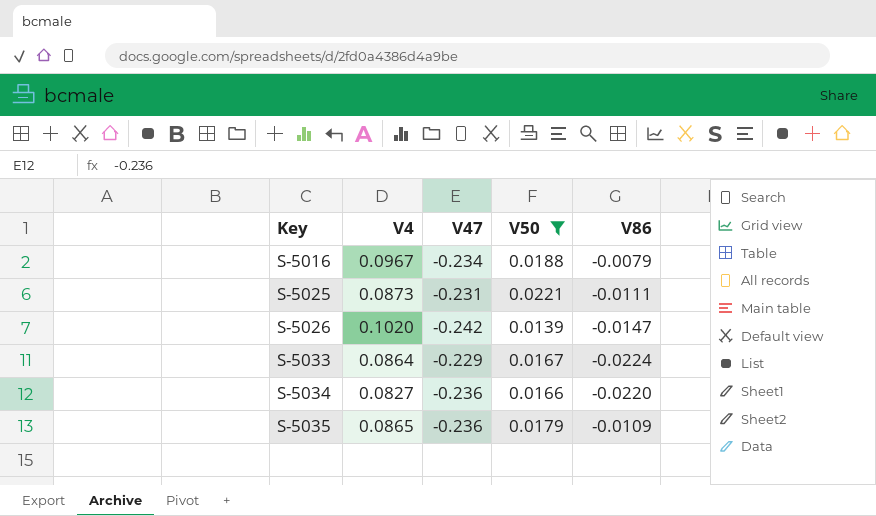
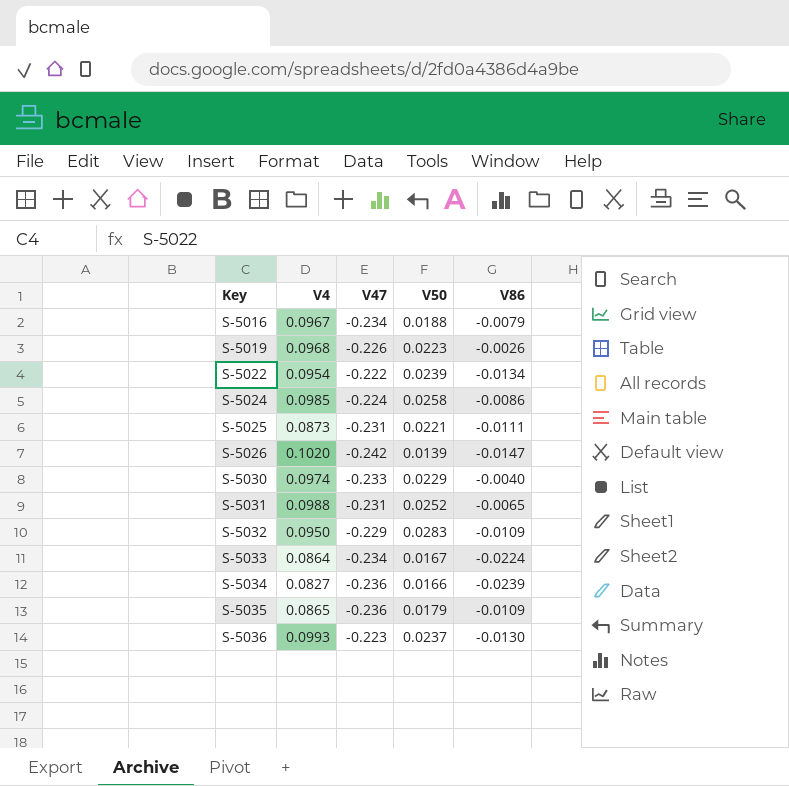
filter: V50 <= 0.0221 -> none
S-5033 | V47: -0.229 -> -0.234
S-5034 | V86: -0.0220 -> -0.0239

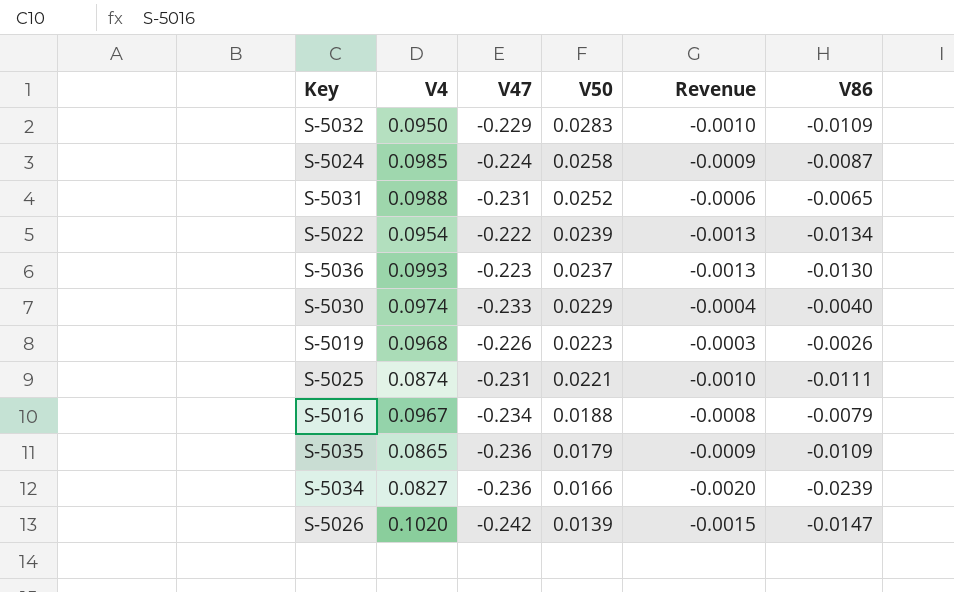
row order: Key ascending -> V50 descending
column Revenue | formula: none -> [V4] * [V86]
row S-5033: 0.0864 | -0.234 | 0.0167 | -0.0224 -> none
S-5024 | V86: -0.0086 -> -0.0087
S-5025 | V4: 0.0873 -> 0.0874

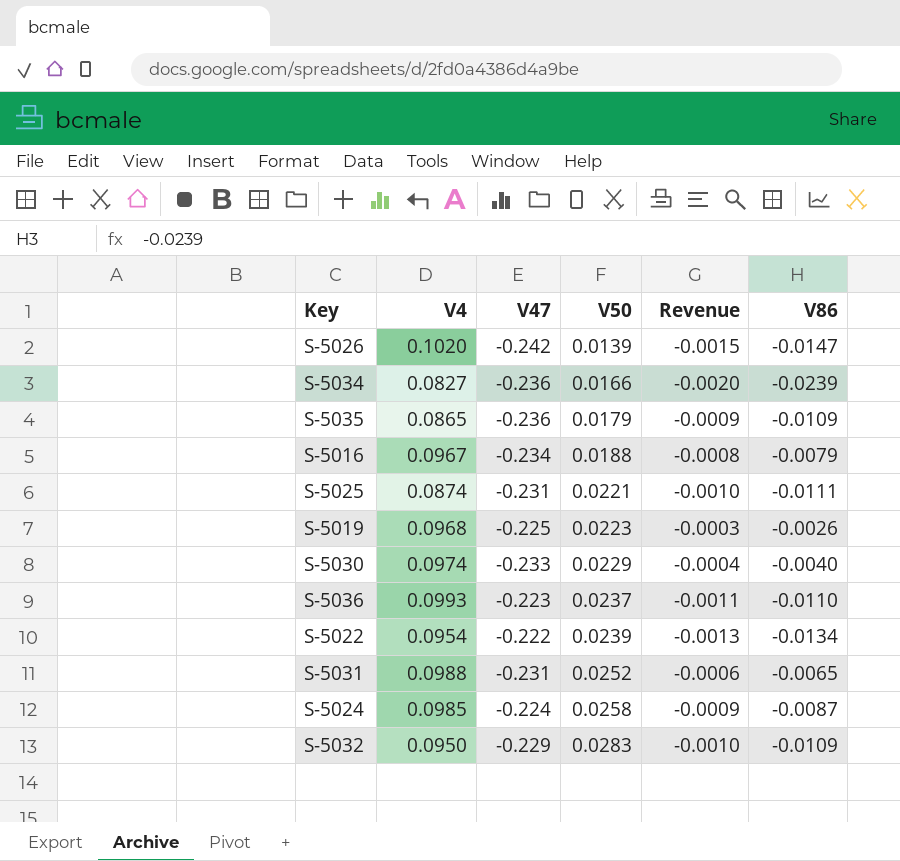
row order: V50 descending -> V50 ascending
S-5019 | V47: -0.226 -> -0.225
S-5036 | Revenue: -0.0013 -> -0.0011
S-5036 | V86: -0.0130 -> -0.0110

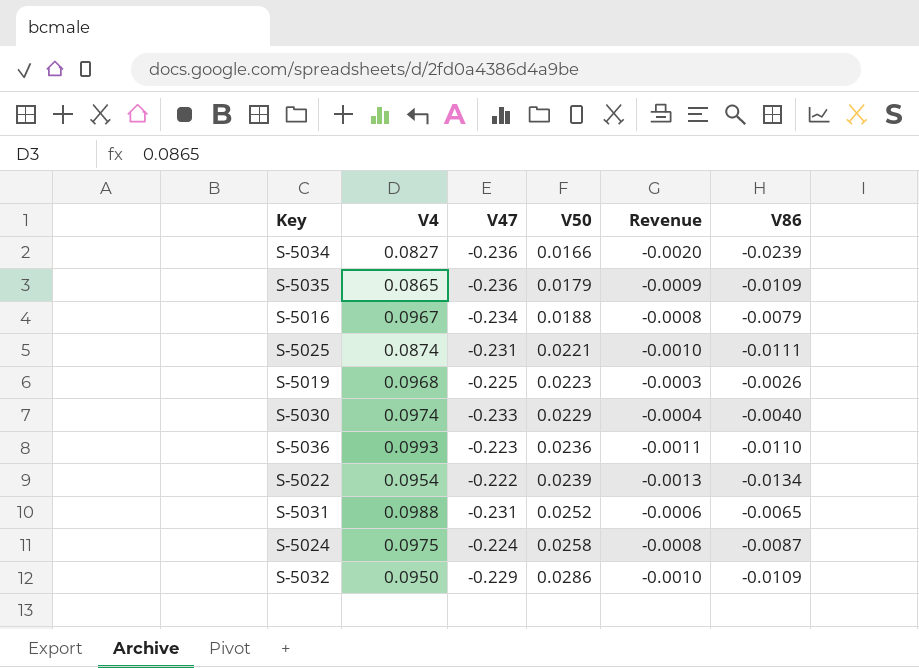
row S-5026: 0.1020 | -0.242 | 0.0139 | -0.0015 | -0.0147 -> none
S-5036 | V50: 0.0237 -> 0.0236
S-5024 | V4: 0.0985 -> 0.0975
S-5024 | Revenue: -0.0009 -> -0.0008
S-5032 | V50: 0.0283 -> 0.0286

